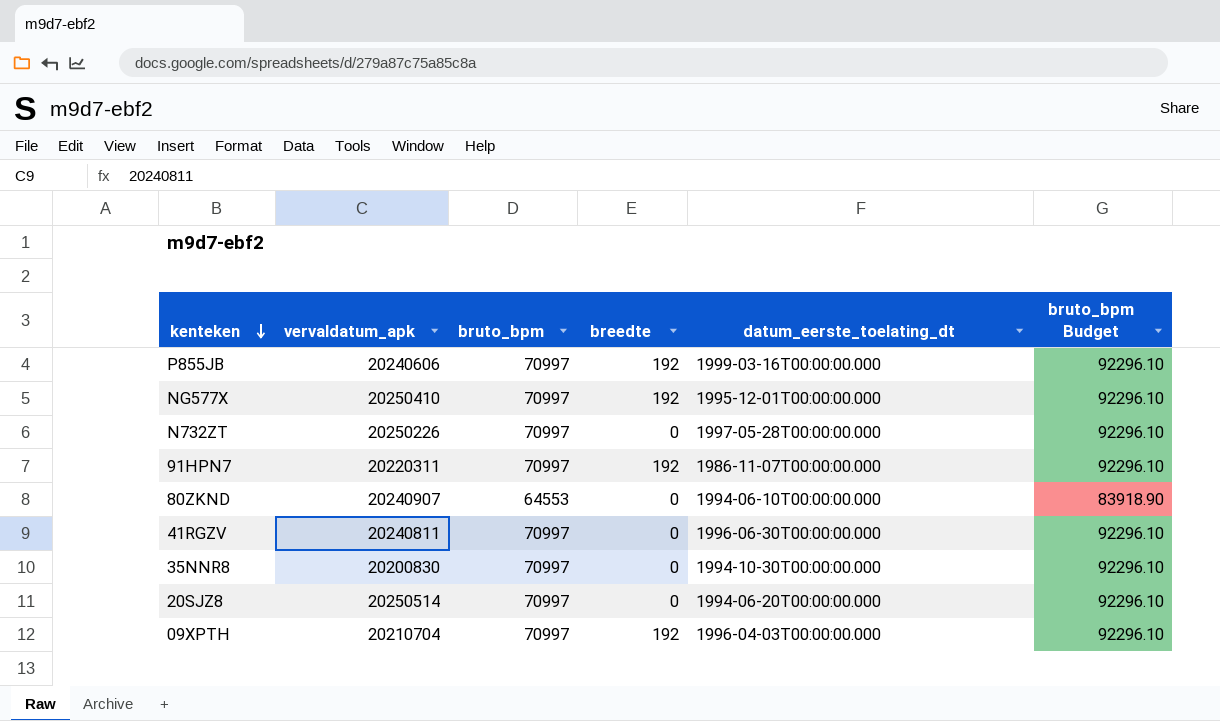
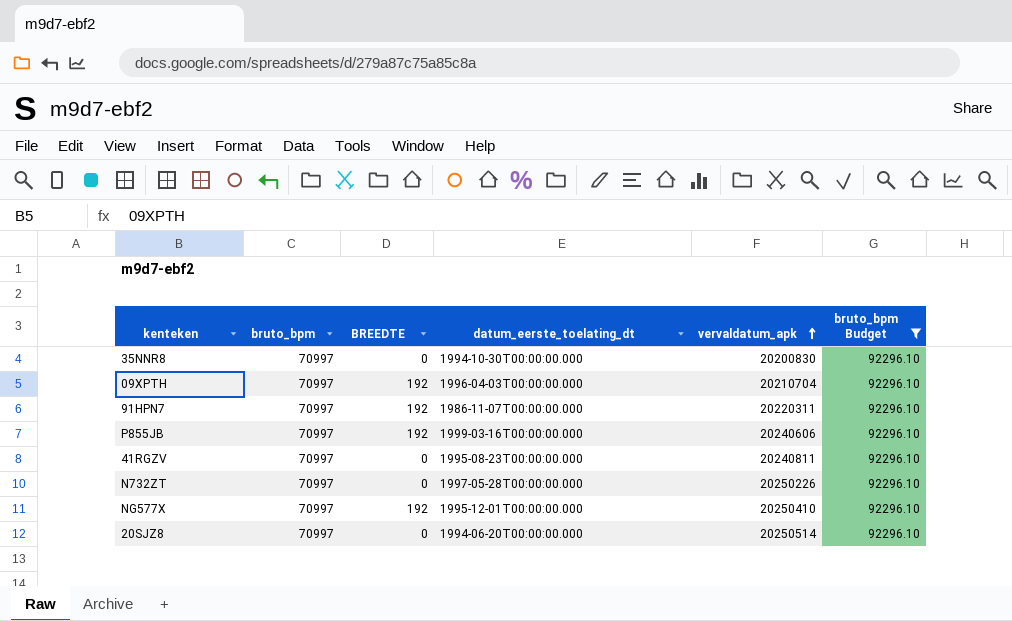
filter: none -> bruto_bpm Budget = 92296.10
row order: kenteken descending -> vervaldatum_apk ascending
column name: breedte -> BREEDTE
column vervaldatum_apk | position: 2 -> 5
41RGZV | datum_eerste_toelating_dt: 1996-06-30T00:00:00.000 -> 1995-08-23T00:00:00.000

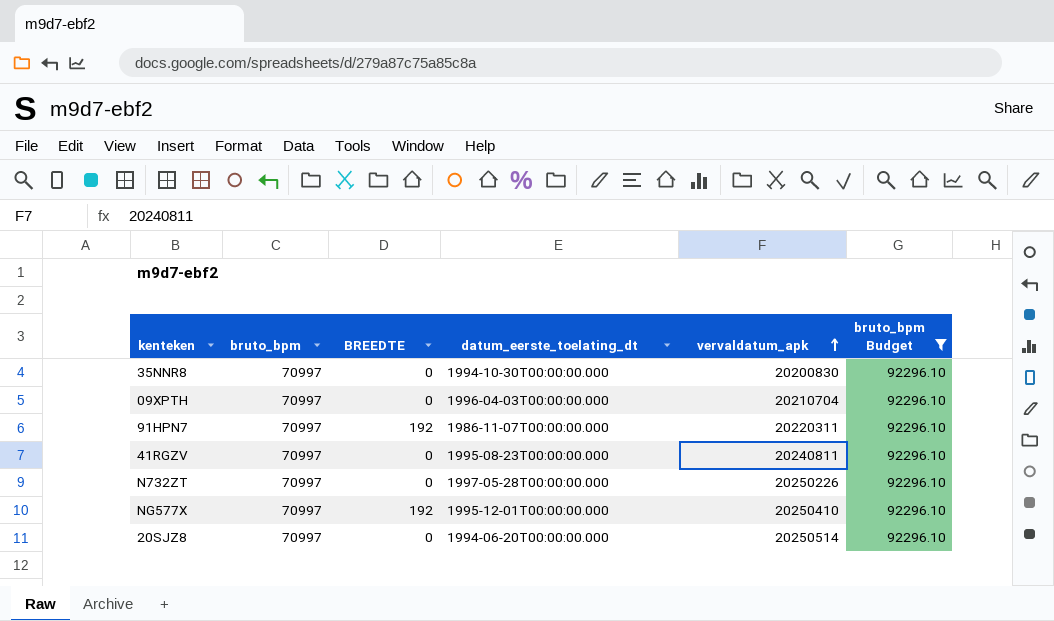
row P855JB: 70997 | 192 | 1999-03-16T00:00:00.000 | 20240606 | 92296.10 -> none
09XPTH | BREEDTE: 192 -> 0

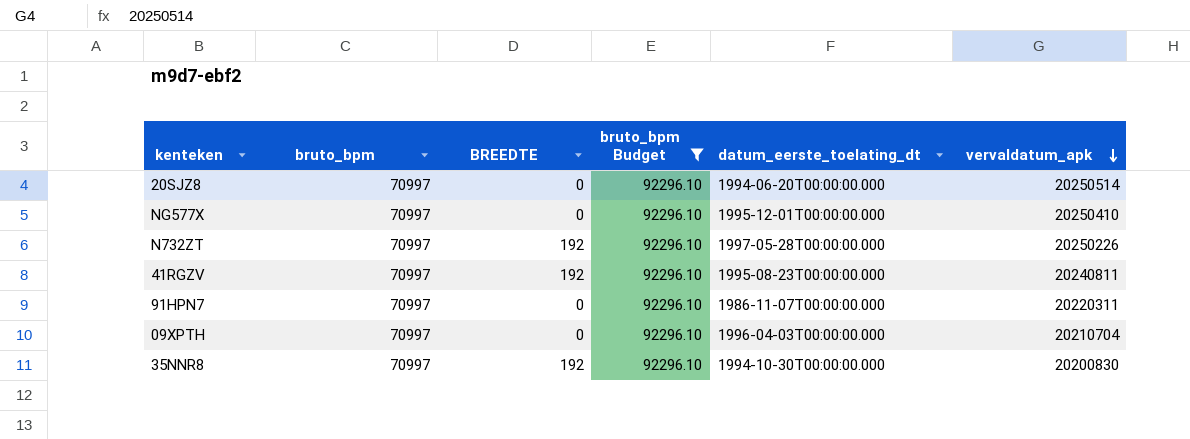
row order: vervaldatum_apk ascending -> vervaldatum_apk descending
column bruto_bpm Budget | position: 6 -> 4
NG577X | BREEDTE: 192 -> 0
N732ZT | BREEDTE: 0 -> 192
41RGZV | BREEDTE: 0 -> 192
91HPN7 | BREEDTE: 192 -> 0
35NNR8 | BREEDTE: 0 -> 192

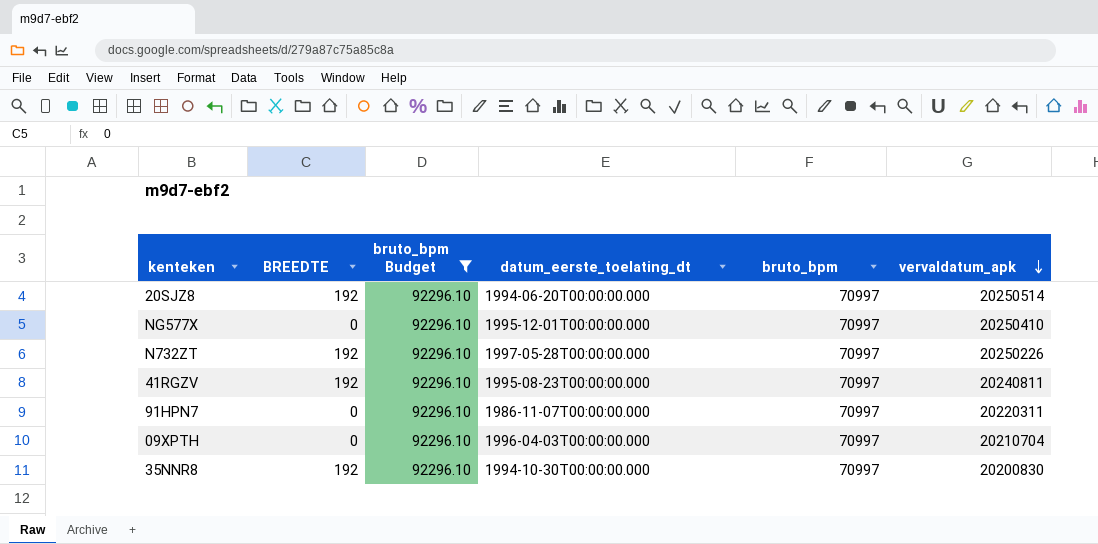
column bruto_bpm | position: 2 -> 5
20SJZ8 | BREEDTE: 0 -> 192

